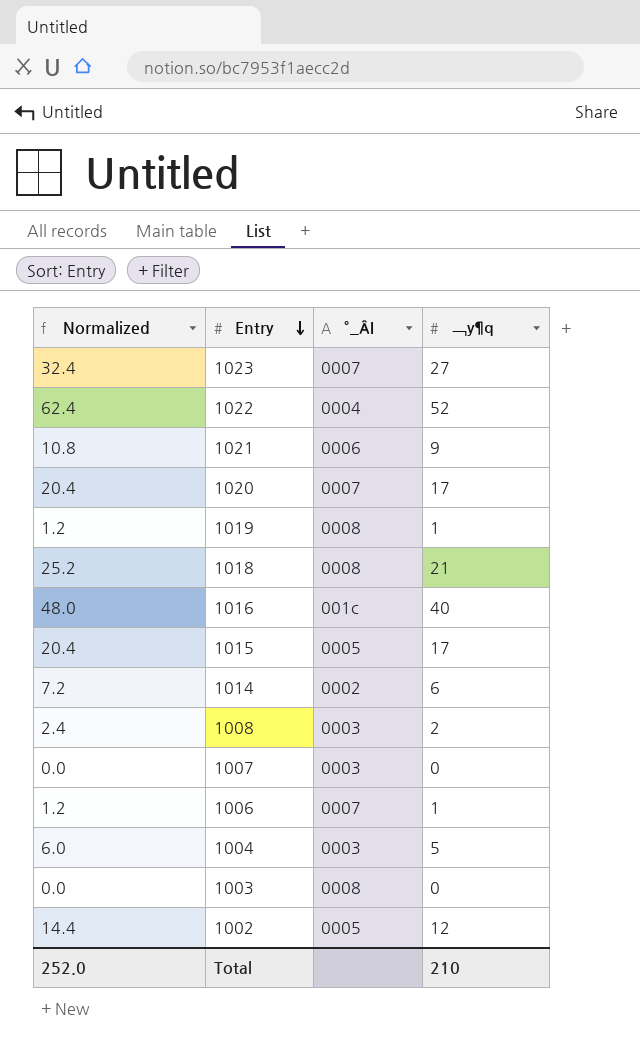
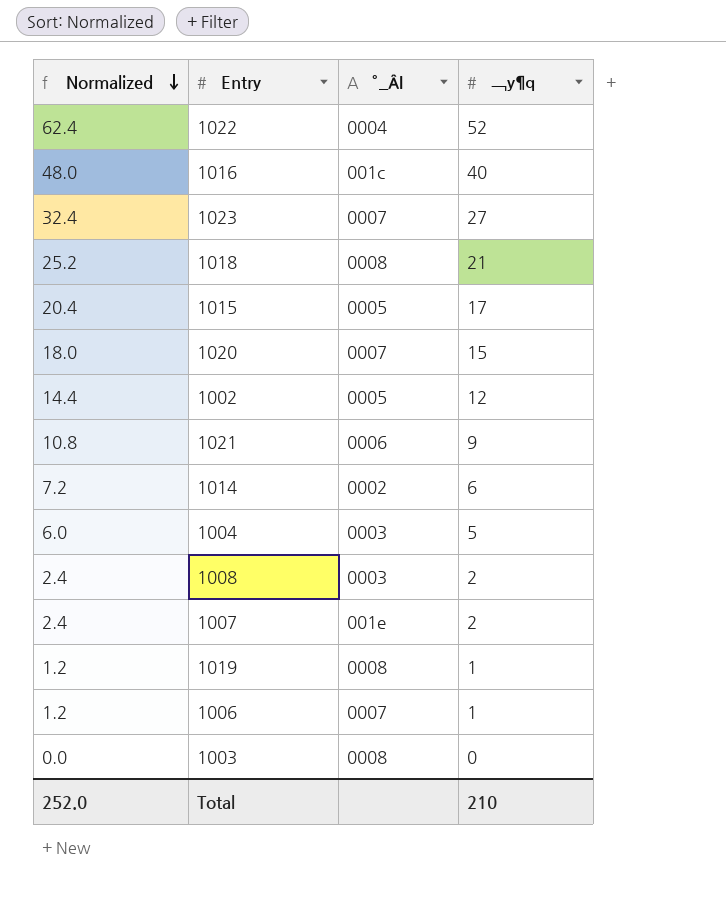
row order: Entry descending -> Normalized descending
1020 | Normalized: 20.4 -> 18.0
1020 | ¬y¶q: 17 -> 15
1007 | Normalized: 0.0 -> 2.4
1007 | °_ÂI: 0003 -> 001e
1007 | ¬y¶q: 0 -> 2

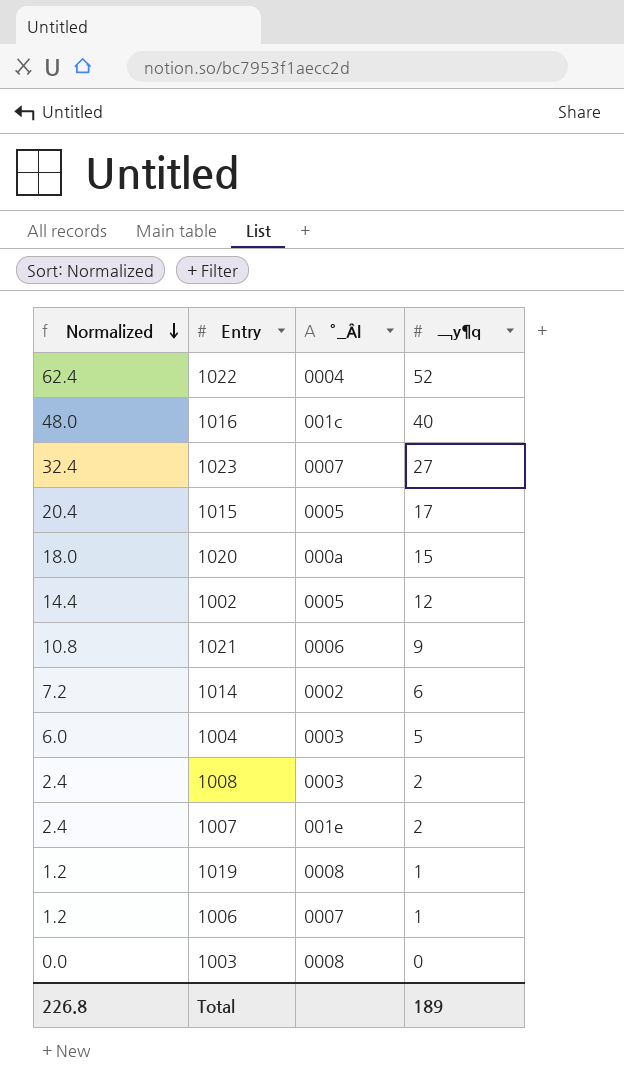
row 1018: 25.2 | 0008 | 21 -> none
1020 | °_ÂI: 0007 -> 000a
Total | Normalized: 252.0 -> 226.8
Total | ¬y¶q: 210 -> 189

